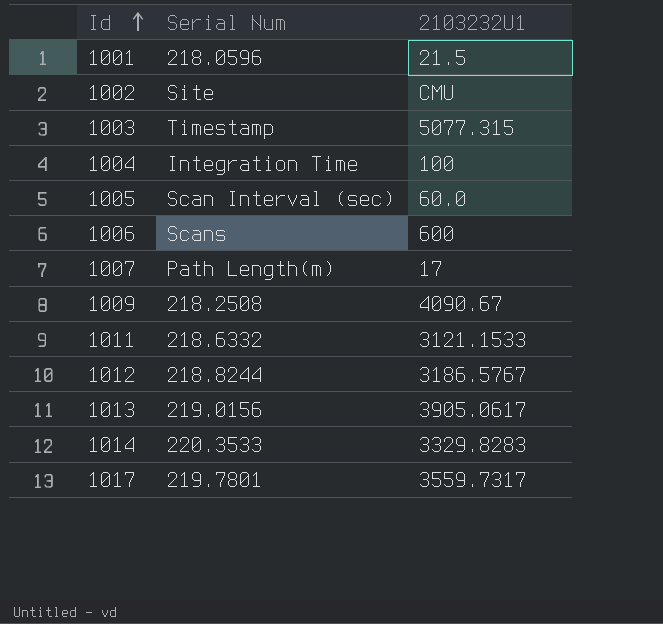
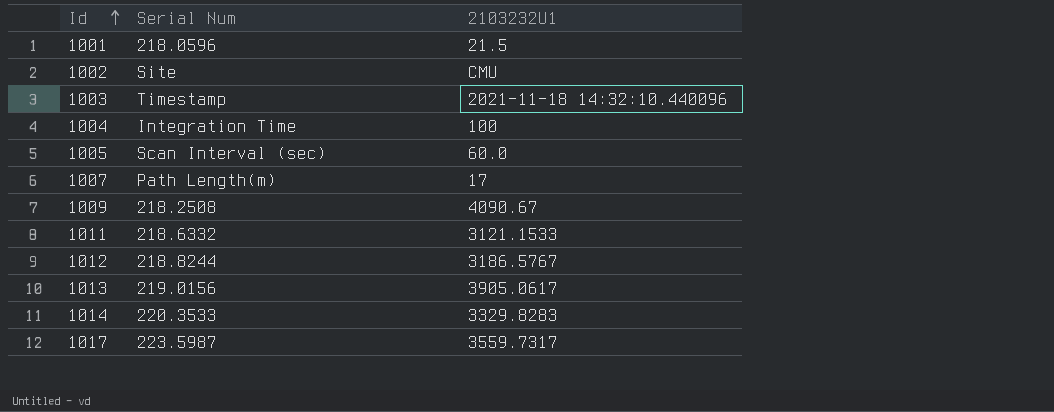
row 1006: Scans | 600 -> none
1003 | 2103232U1: 5077.315 -> 2021-11-18 14:32:10.440096
1017 | Serial Num: 219.7801 -> 223.5987

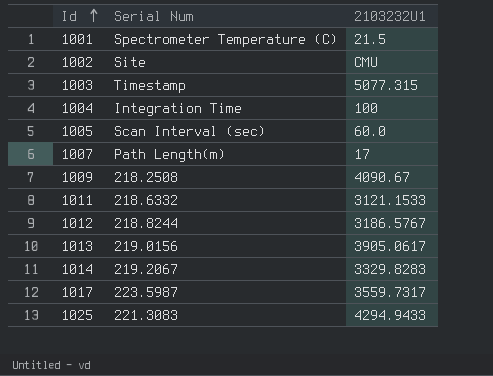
1001 | Serial Num: 218.0596 -> Spectrometer Temperature (C)
1003 | 2103232U1: 2021-11-18 14:32:10.440096 -> 5077.315
1014 | Serial Num: 220.3533 -> 219.2067
row 1025: none -> 221.3083 | 4294.9433

